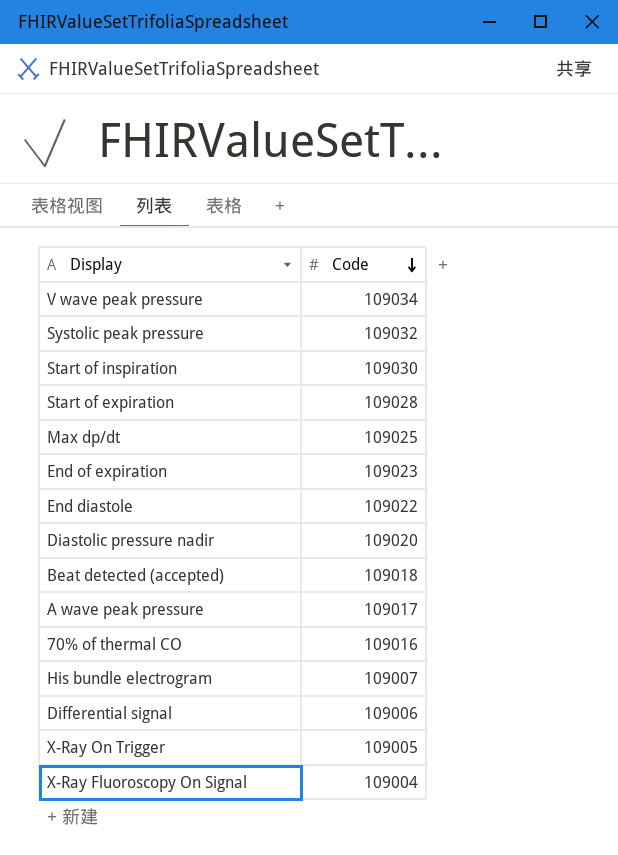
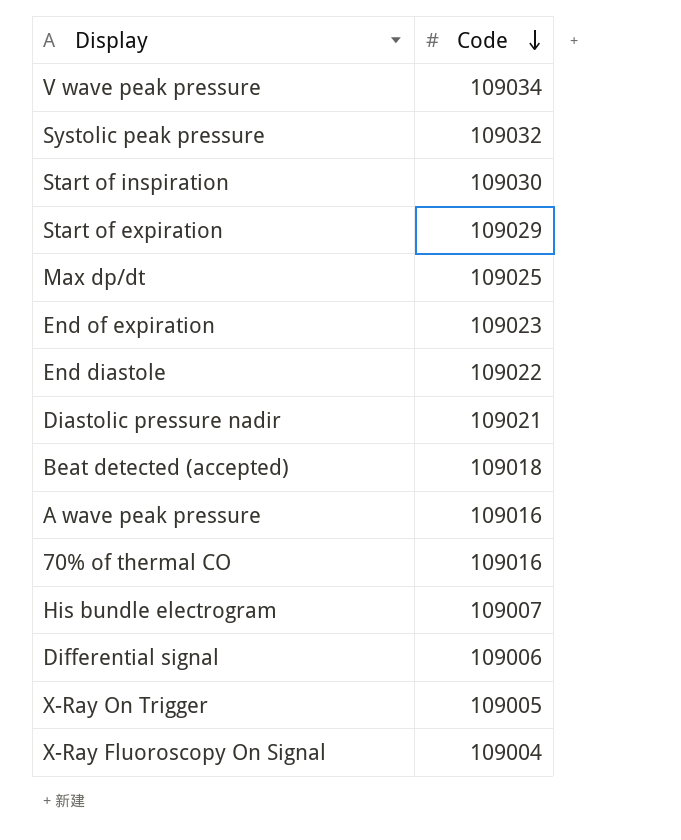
Start of expiration | Code: 109028 -> 109029
Diastolic pressure nadir | Code: 109020 -> 109021
A wave peak pressure | Code: 109017 -> 109016

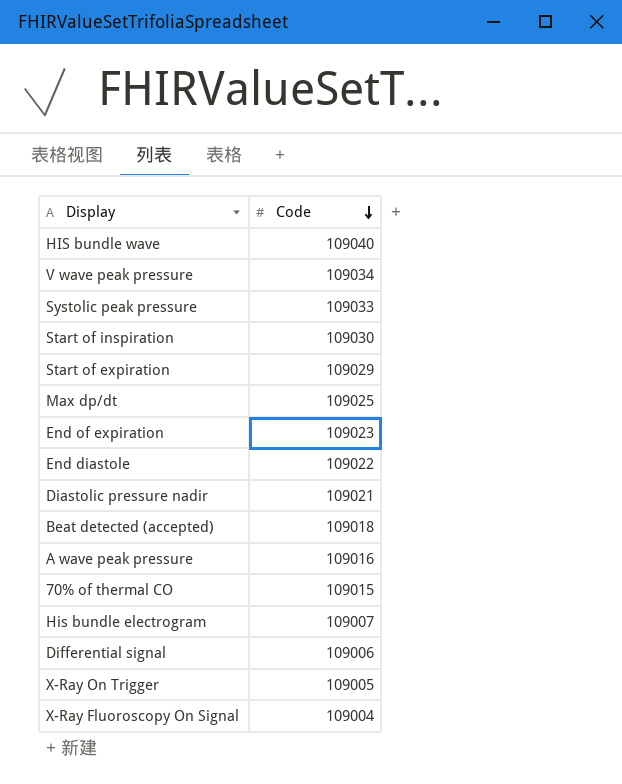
row HIS bundle wave: none -> 109040
Systolic peak pressure | Code: 109032 -> 109033
70% of thermal CO | Code: 109016 -> 109015

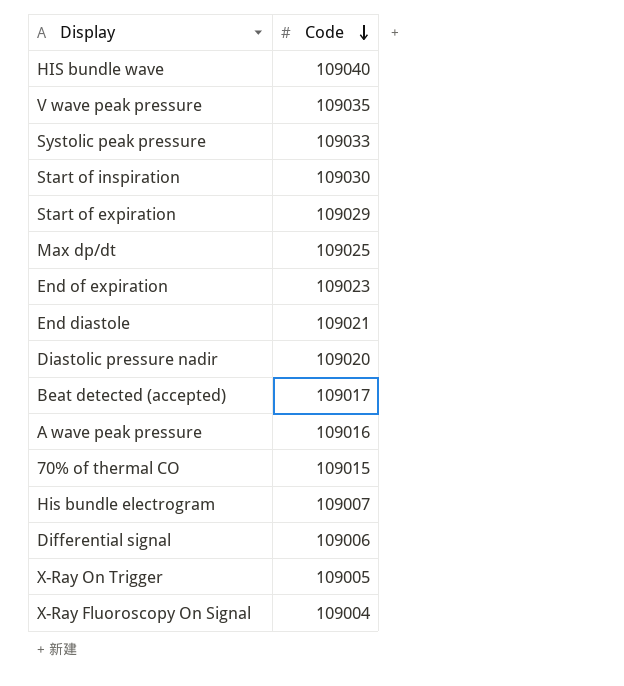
V wave peak pressure | Code: 109034 -> 109035
End diastole | Code: 109022 -> 109021
Diastolic pressure nadir | Code: 109021 -> 109020
Beat detected (accepted) | Code: 109018 -> 109017

